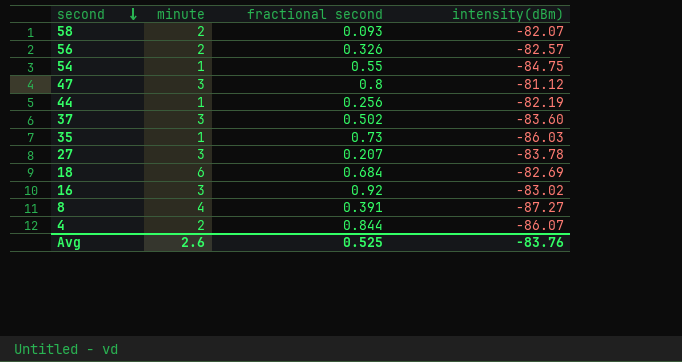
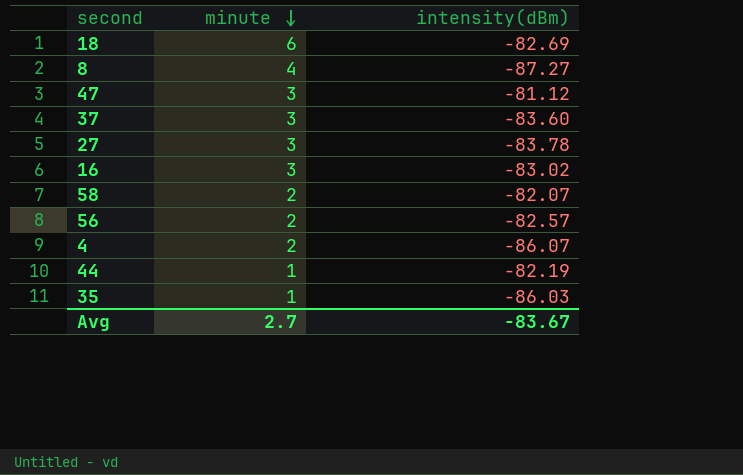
row order: second descending -> minute descending
column fractional second | position: 3 -> none
row 54: 1 | 0.55 | -84.75 -> none
Avg | minute: 2.6 -> 2.7
Avg | intensity(dBm): -83.76 -> -83.67

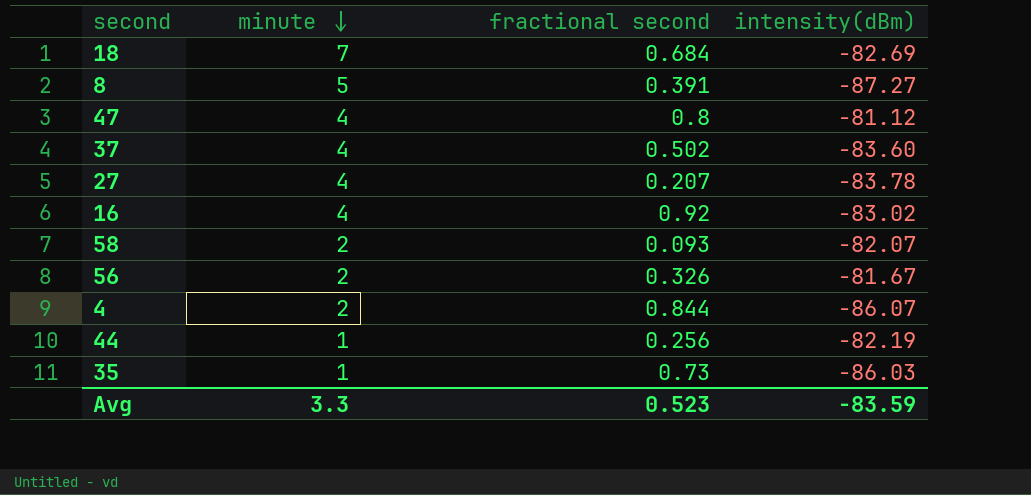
column fractional second | position: none -> 3
18 | minute: 6 -> 7
8 | minute: 4 -> 5
47 | minute: 3 -> 4
37 | minute: 3 -> 4
27 | minute: 3 -> 4
16 | minute: 3 -> 4
56 | intensity(dBm): -82.57 -> -81.67
Avg | minute: 2.7 -> 3.3
Avg | intensity(dBm): -83.67 -> -83.59

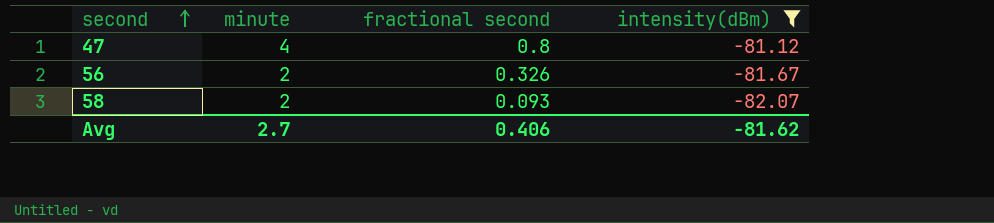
filter: none -> intensity(dBm) >= -82.07
row order: minute descending -> second ascending
Avg | minute: 3.3 -> 2.7
Avg | fractional second: 0.523 -> 0.406
Avg | intensity(dBm): -83.59 -> -81.62

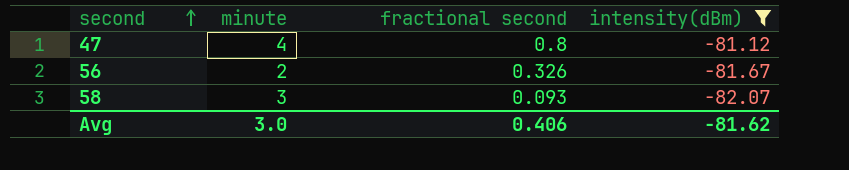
58 | minute: 2 -> 3
Avg | minute: 2.7 -> 3.0

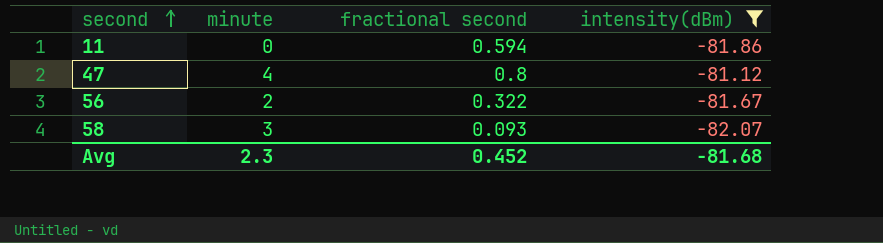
row 11: none -> 0 | 0.594 | -81.86
56 | fractional second: 0.326 -> 0.322
Avg | minute: 3.0 -> 2.3
Avg | fractional second: 0.406 -> 0.452
Avg | intensity(dBm): -81.62 -> -81.68

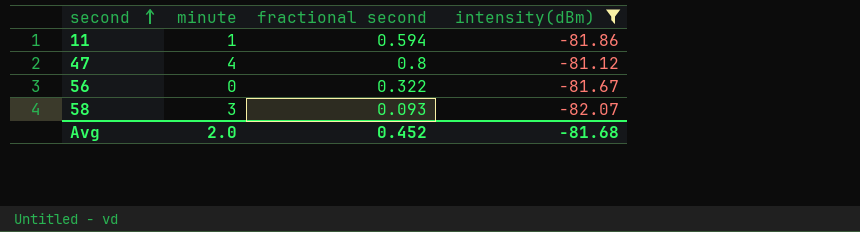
11 | minute: 0 -> 1
56 | minute: 2 -> 0
Avg | minute: 2.3 -> 2.0

